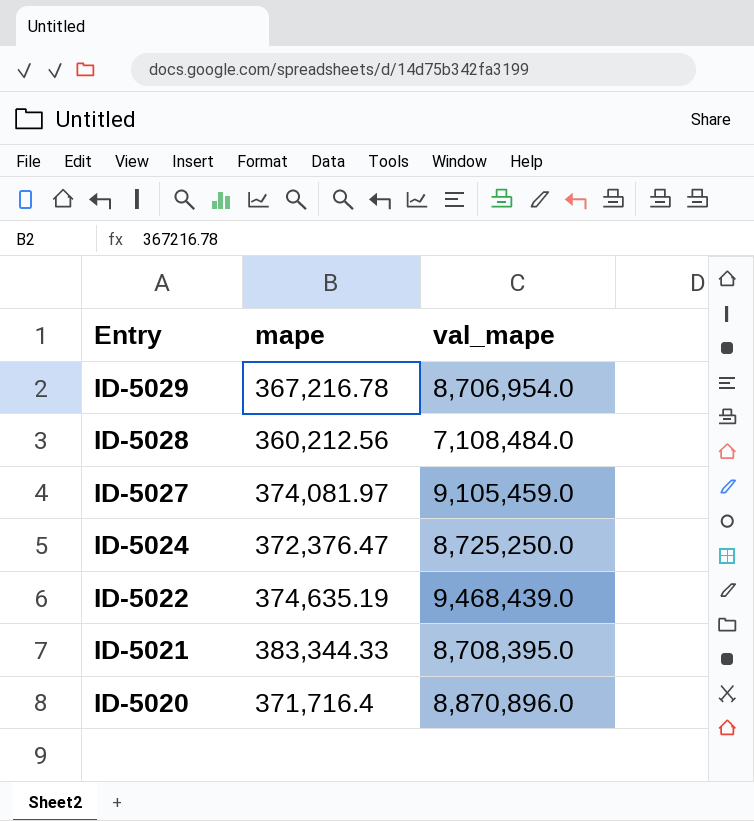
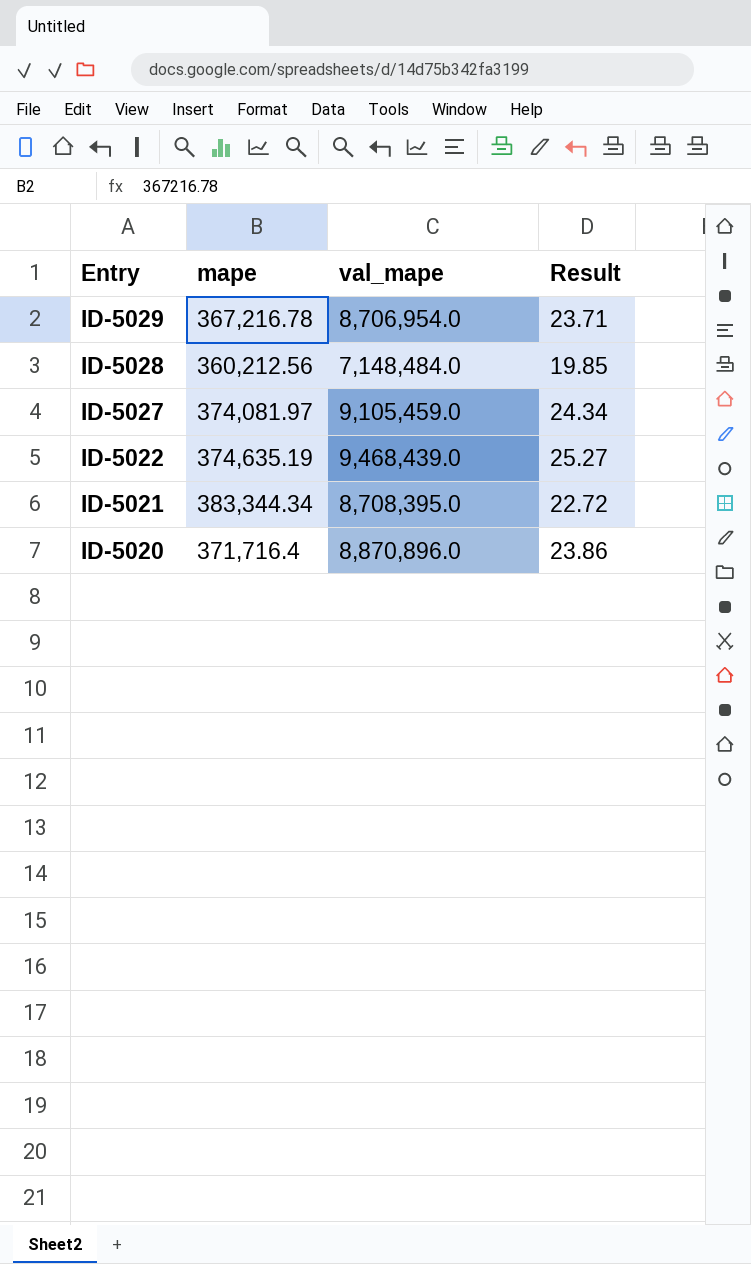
column Result | formula: none -> [val_mape] / [mape]
row ID-5024: 372,376.47 | 8,725,250.0 -> none
ID-5028 | val_mape: 7,108,484.0 -> 7,148,484.0
ID-5021 | mape: 383,344.33 -> 383,344.34

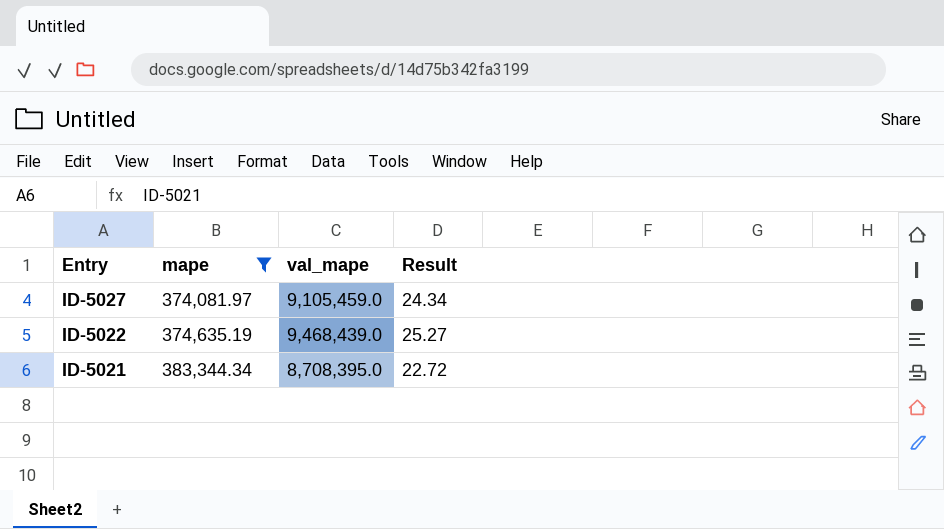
filter: none -> mape >= 374,081.97

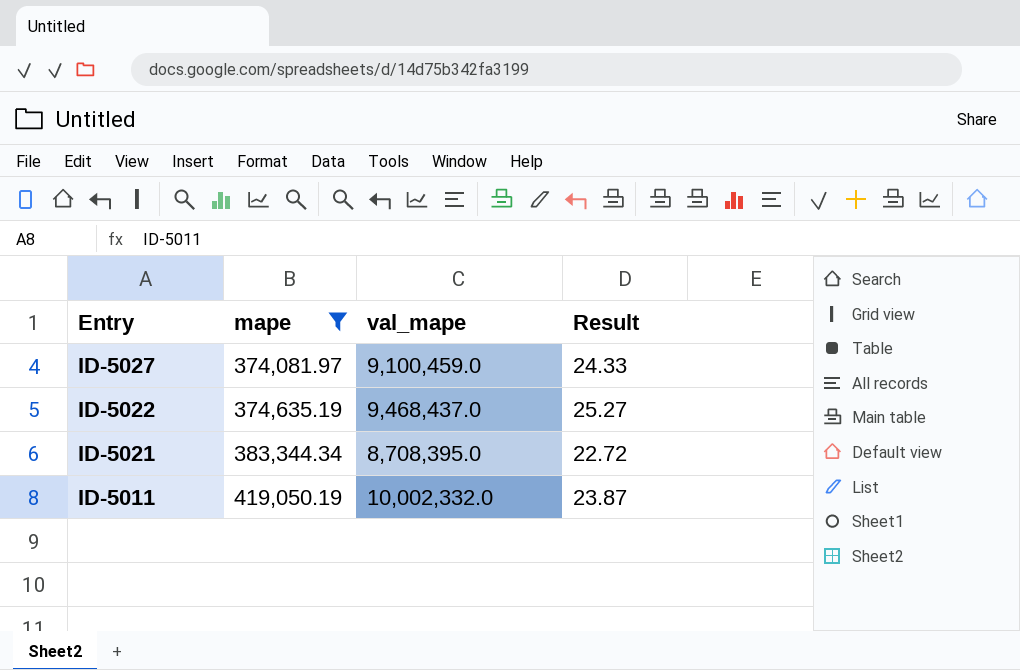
ID-5027 | val_mape: 9,105,459.0 -> 9,100,459.0
ID-5027 | Result: 24.34 -> 24.33
ID-5022 | val_mape: 9,468,439.0 -> 9,468,437.0
row ID-5011: none -> 419,050.19 | 10,002,332.0 | 23.87

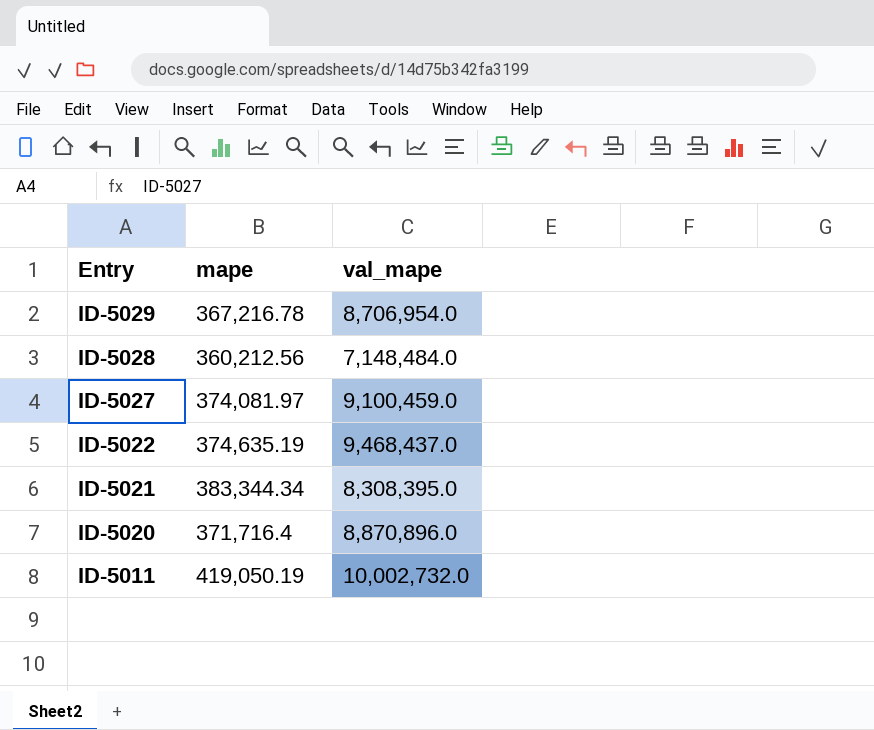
filter: mape >= 374,081.97 -> none
column Result | formula: [val_mape] / [mape] -> none
ID-5021 | val_mape: 8,708,395.0 -> 8,308,395.0
ID-5011 | val_mape: 10,002,332.0 -> 10,002,732.0

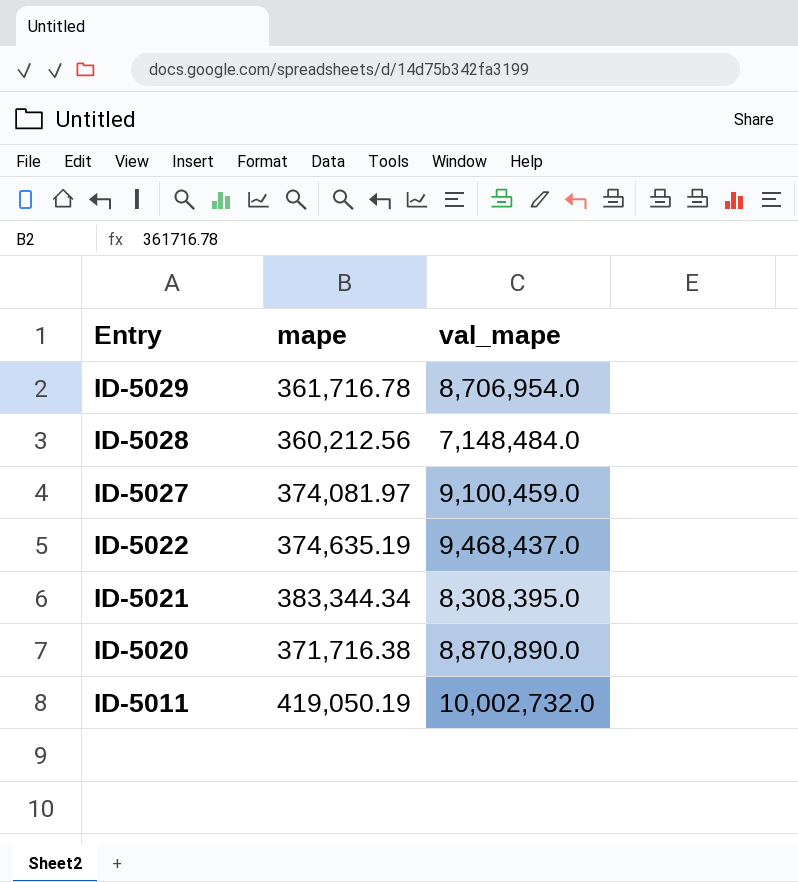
ID-5029 | mape: 367,216.78 -> 361,716.78
ID-5020 | mape: 371,716.4 -> 371,716.38
ID-5020 | val_mape: 8,870,896.0 -> 8,870,890.0

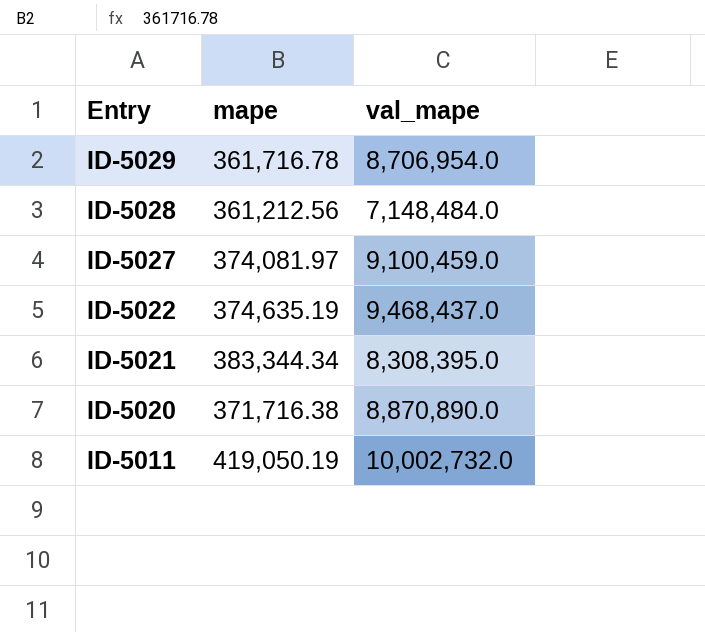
ID-5028 | mape: 360,212.56 -> 361,212.56

